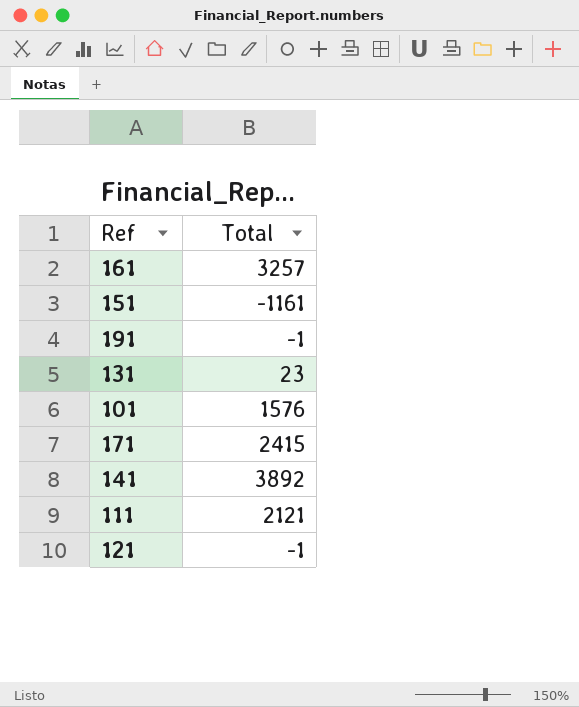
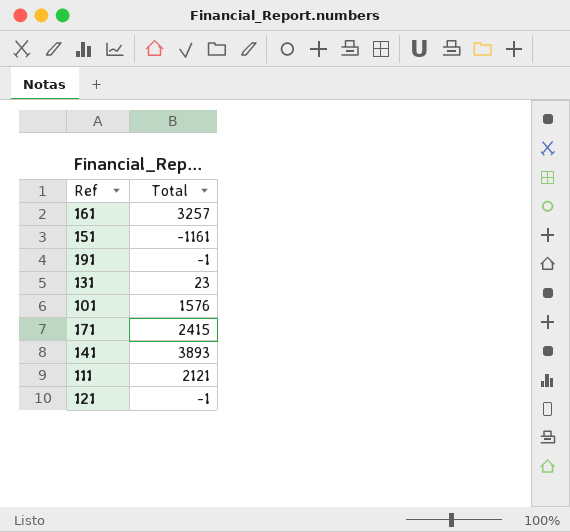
141 | Total: 3892 -> 3893

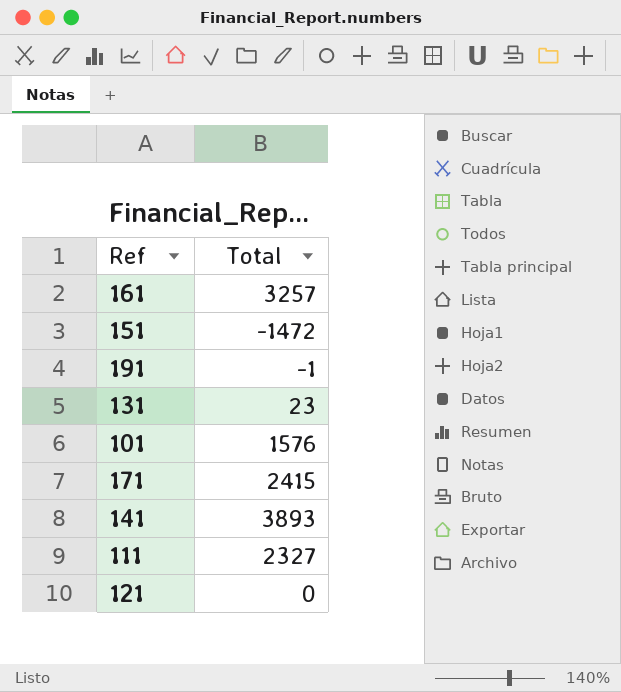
151 | Total: -1161 -> -1472
111 | Total: 2121 -> 2327
121 | Total: -1 -> 0

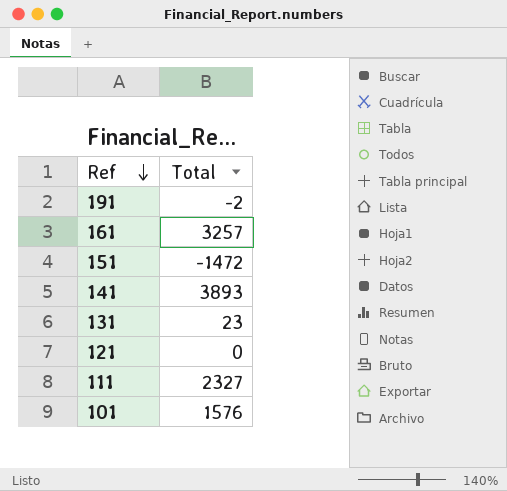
row order: none -> Ref descending
row 171: 2415 -> none
191 | Total: -1 -> -2

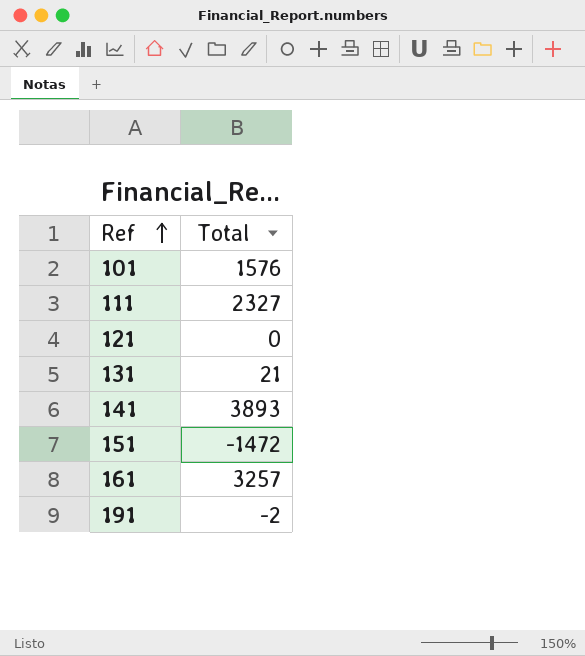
row order: Ref descending -> Ref ascending
131 | Total: 23 -> 21

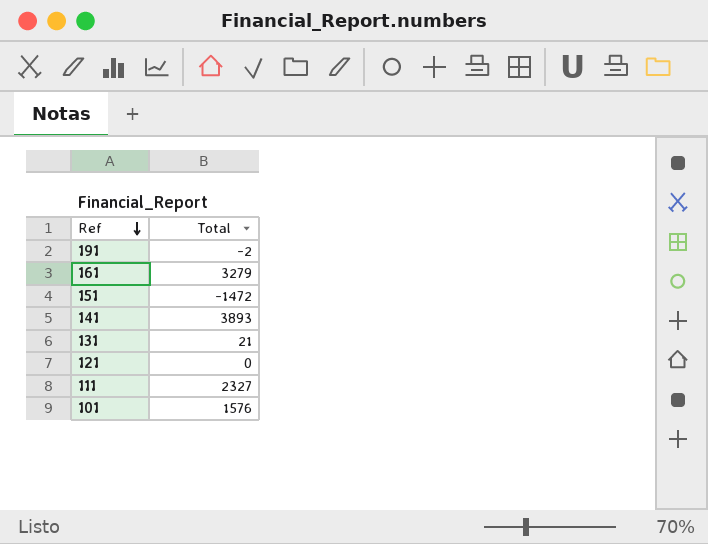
row order: Ref ascending -> Ref descending
161 | Total: 3257 -> 3279

